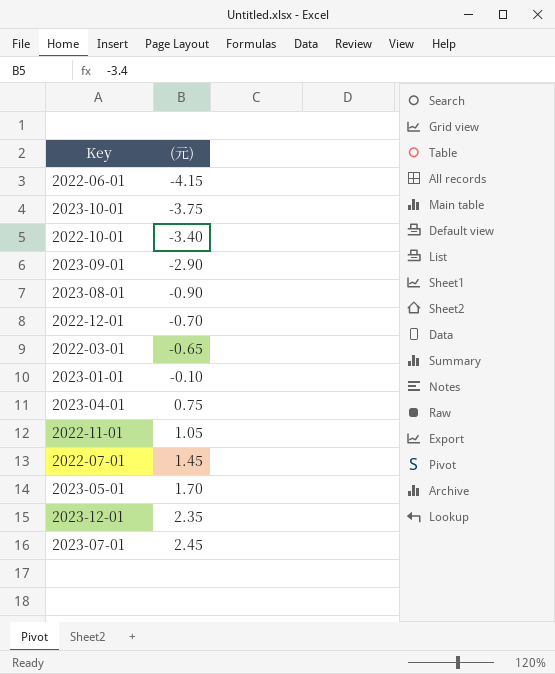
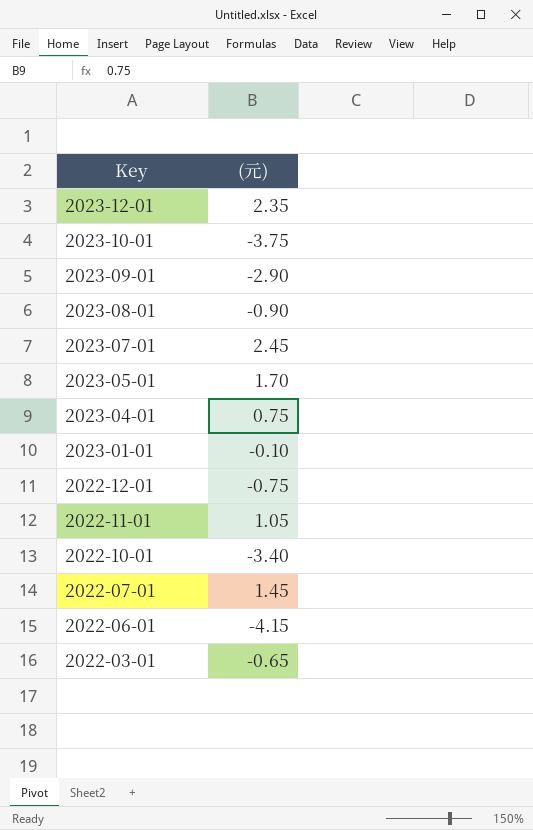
row order: (元) ascending -> Key descending
2022-12-01 | (元): -0.70 -> -0.75

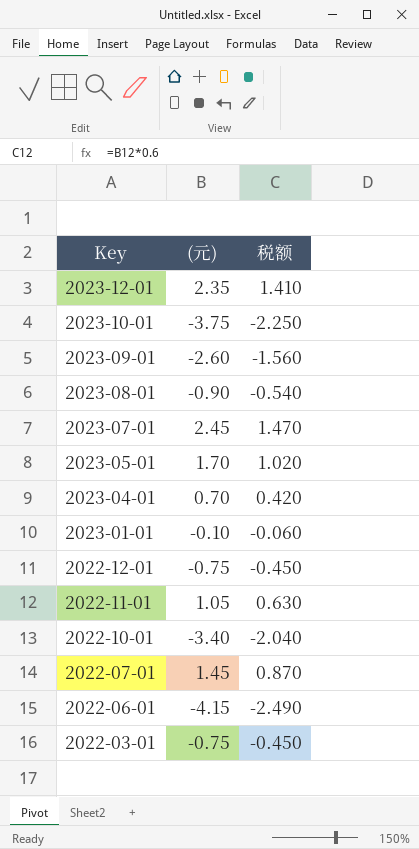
column 税额 | formula: none -> [(元)] * 0.6
2023-09-01 | (元): -2.90 -> -2.60
2023-04-01 | (元): 0.75 -> 0.70
2022-03-01 | (元): -0.65 -> -0.75

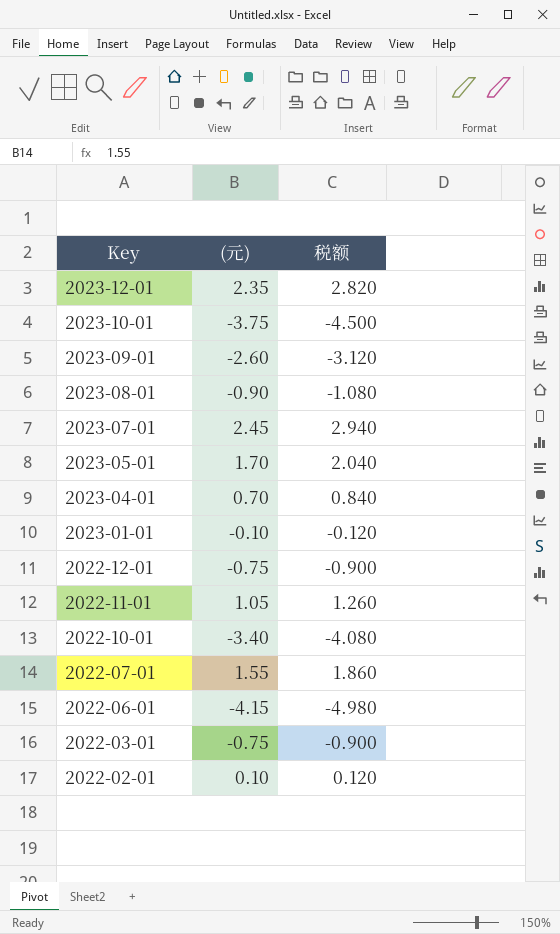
column 税额 | formula: [(元)] * 0.6 -> [(元)] * 1.2
2022-07-01 | (元): 1.45 -> 1.55
row 2022-02-01: none -> 0.10 | 0.120

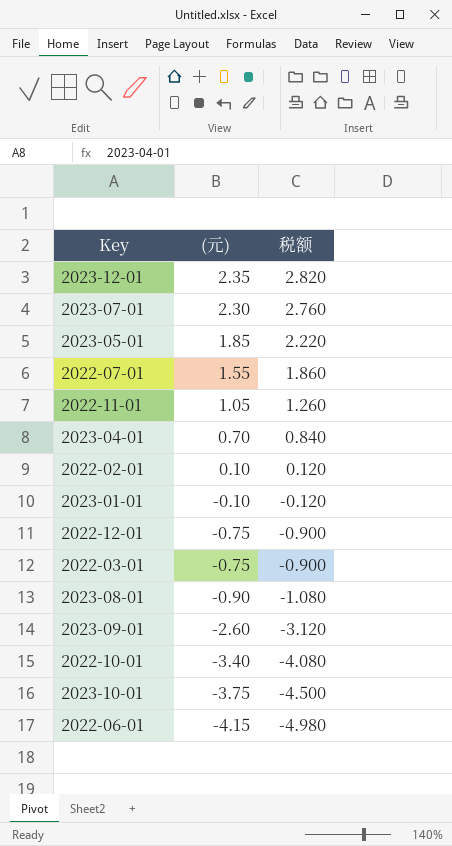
row order: Key descending -> (元) descending
2023-07-01 | (元): 2.45 -> 2.30
2023-07-01 | 税额: 2.940 -> 2.760
2023-05-01 | (元): 1.70 -> 1.85
2023-05-01 | 税额: 2.040 -> 2.220

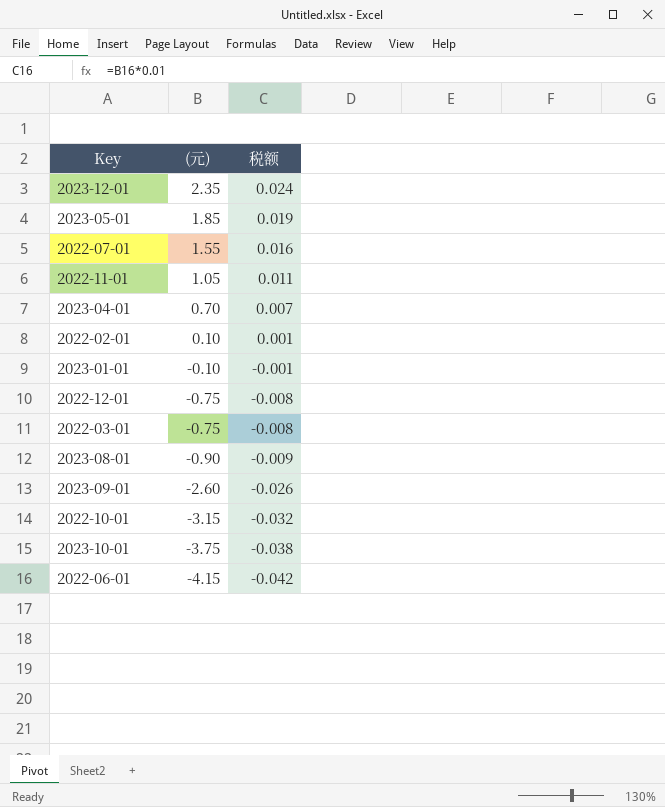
column 税额 | formula: [(元)] * 1.2 -> [(元)] * 0.01
row 2023-07-01: 2.30 | 2.760 -> none
2022-10-01 | (元): -3.40 -> -3.15

